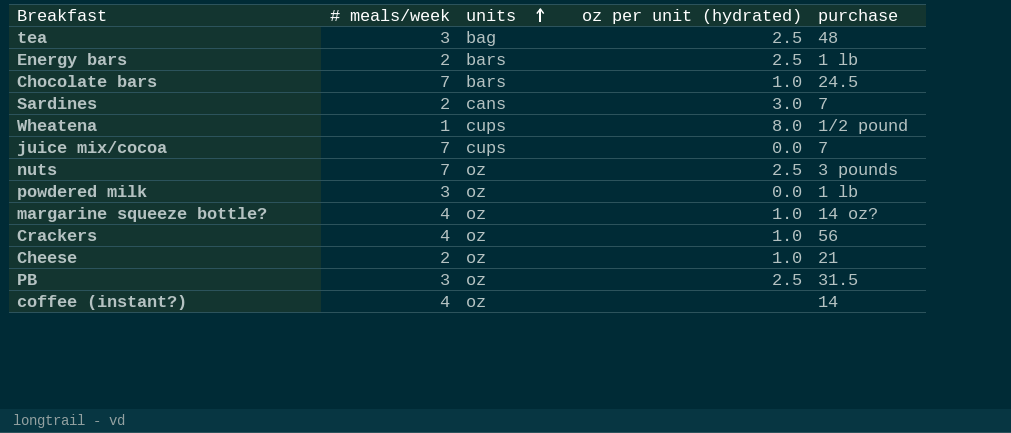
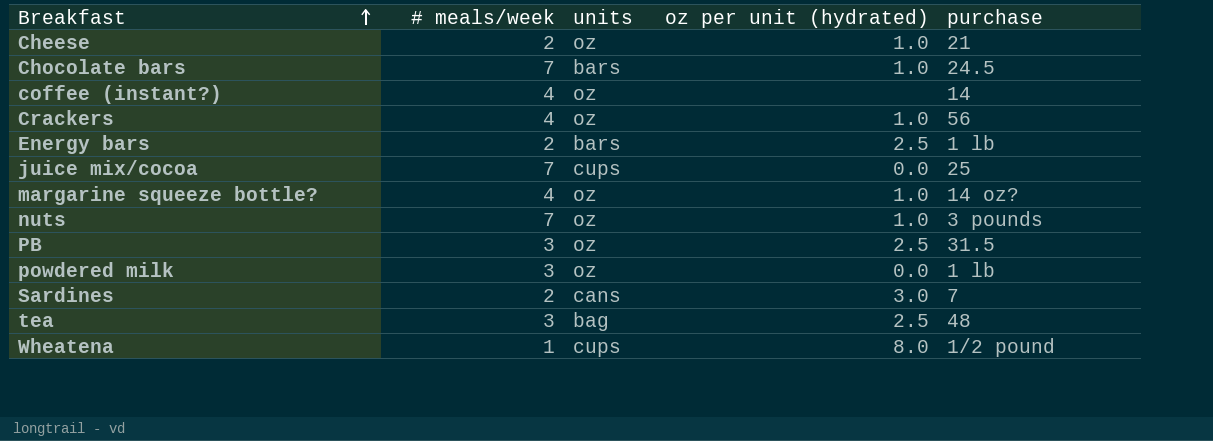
row order: units ascending -> Breakfast ascending
juice mix/cocoa | purchase: 7 -> 25
nuts | oz per unit (hydrated): 2.5 -> 1.0

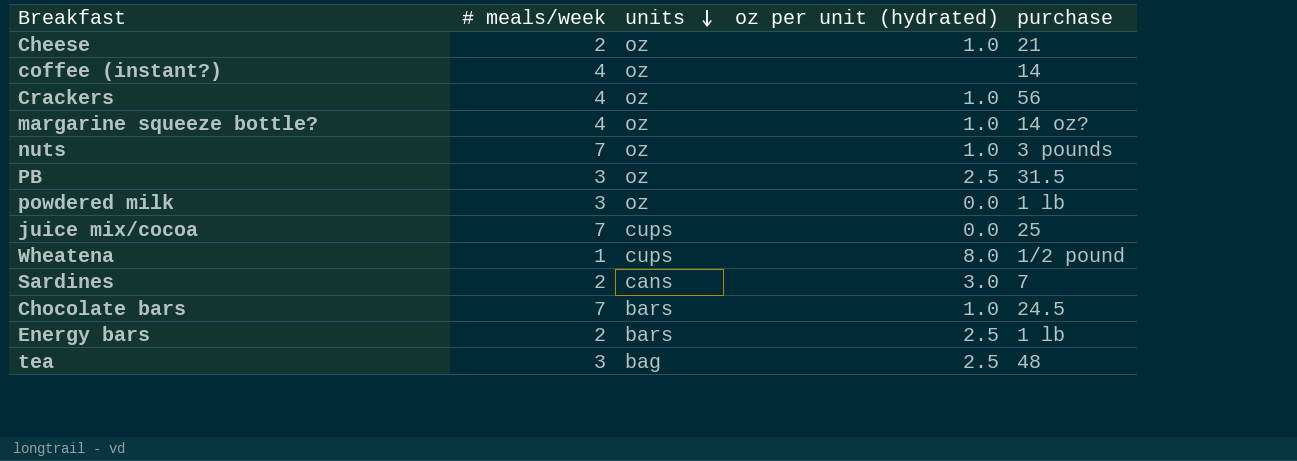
row order: Breakfast ascending -> units descending

